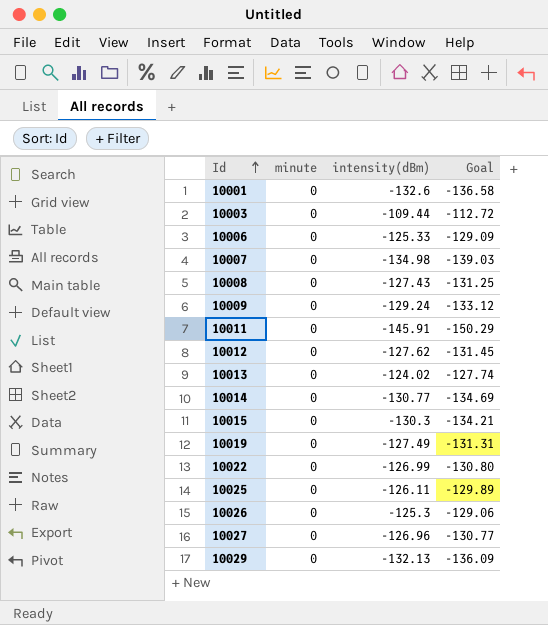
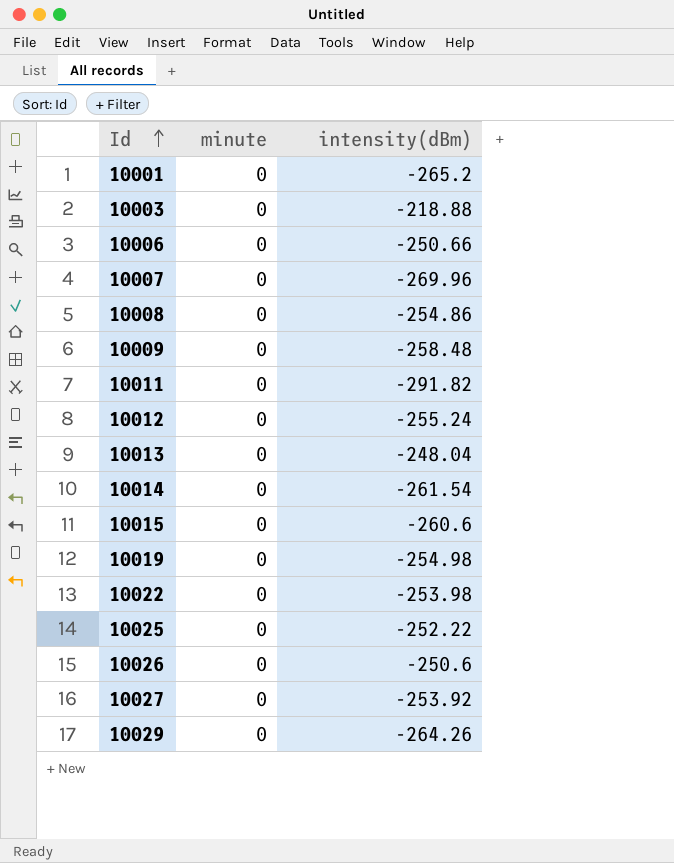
column Goal | formula: [intensity(dBm)] * 1.03 -> none
10001 | intensity(dBm): -132.6 -> -265.2
10003 | intensity(dBm): -109.44 -> -218.88
10006 | intensity(dBm): -125.33 -> -250.66
10007 | intensity(dBm): -134.98 -> -269.96
10008 | intensity(dBm): -127.43 -> -254.86
10009 | intensity(dBm): -129.24 -> -258.48
10011 | intensity(dBm): -145.91 -> -291.82
10012 | intensity(dBm): -127.62 -> -255.24
10013 | intensity(dBm): -124.02 -> -248.04
10014 | intensity(dBm): -130.77 -> -261.54
10015 | intensity(dBm): -130.3 -> -260.6
10019 | intensity(dBm): -127.49 -> -254.98
10022 | intensity(dBm): -126.99 -> -253.98
10025 | intensity(dBm): -126.11 -> -252.22
10026 | intensity(dBm): -125.3 -> -250.6
10027 | intensity(dBm): -126.96 -> -253.92
10029 | intensity(dBm): -132.13 -> -264.26

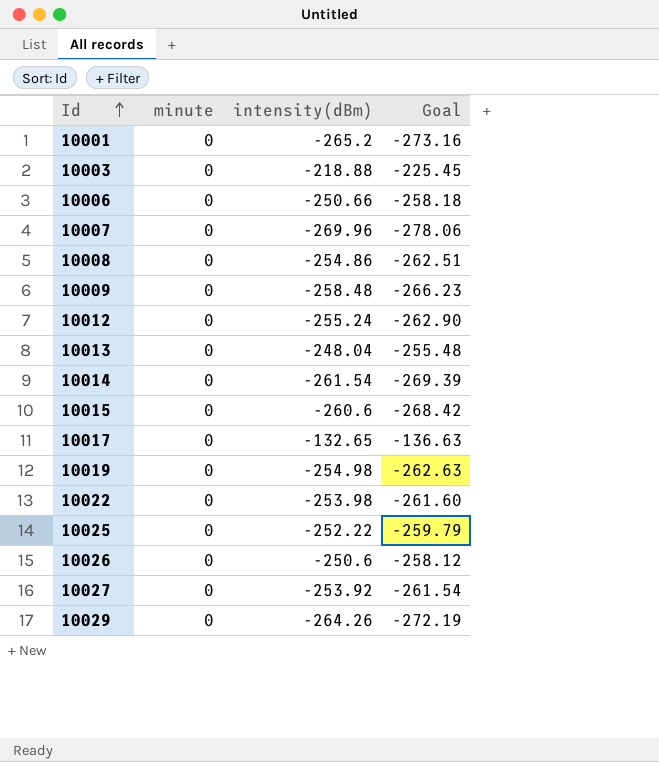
column Goal | formula: none -> [intensity(dBm)] * 1.03
row 10011: 0 | -291.82 -> none
row 10017: none -> 0 | -132.65 | -136.63

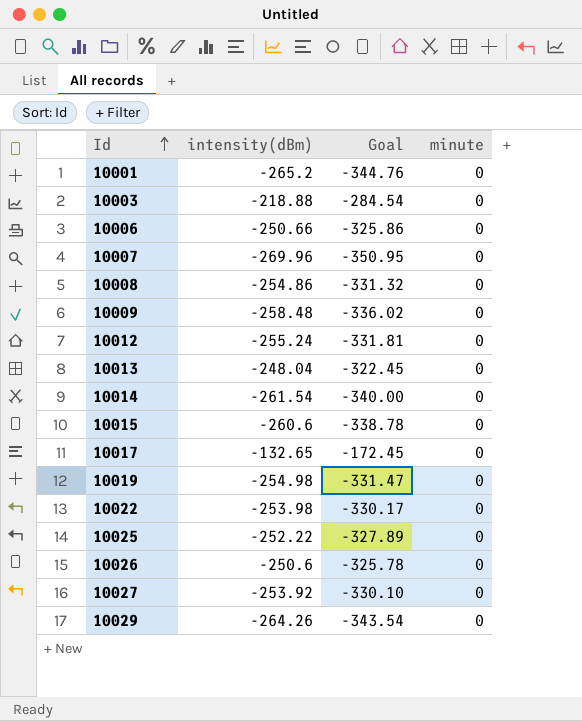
column Goal | formula: [intensity(dBm)] * 1.03 -> [intensity(dBm)] * 1.3
column minute | position: 2 -> 4

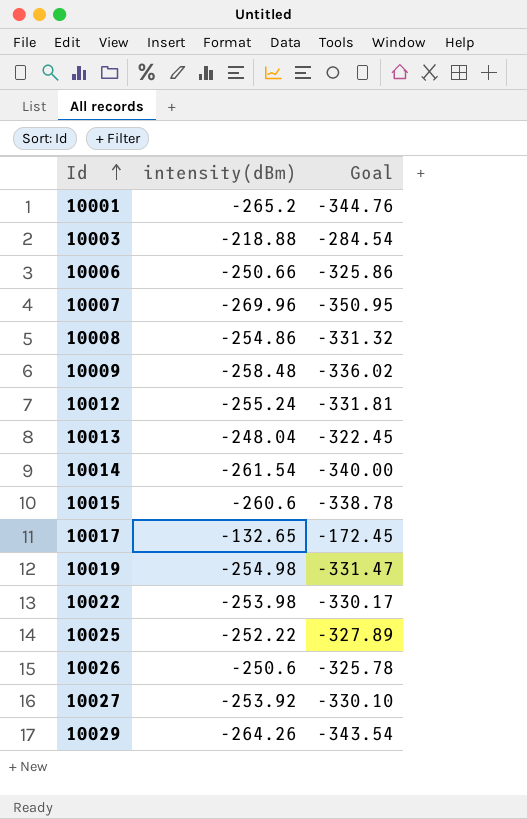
column minute | position: 4 -> none

